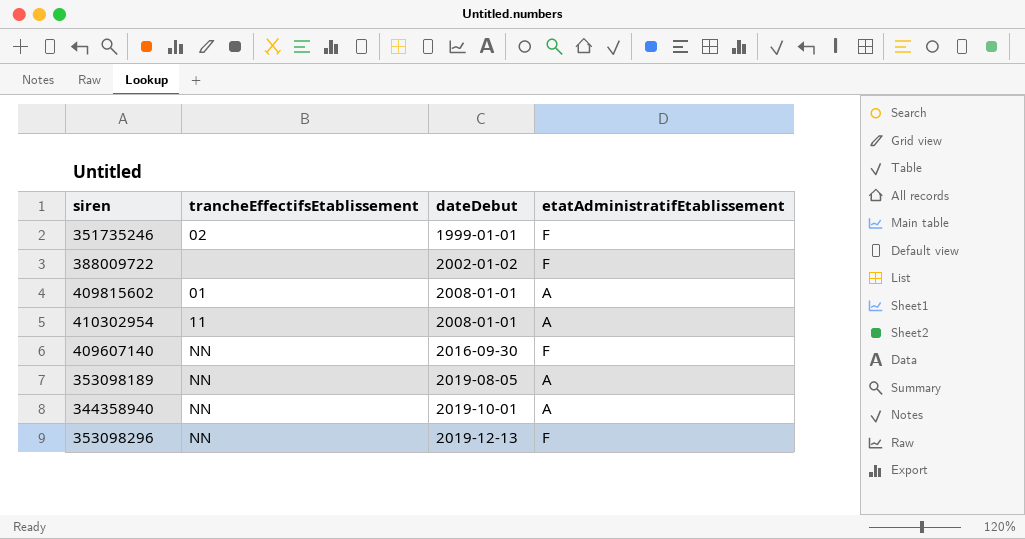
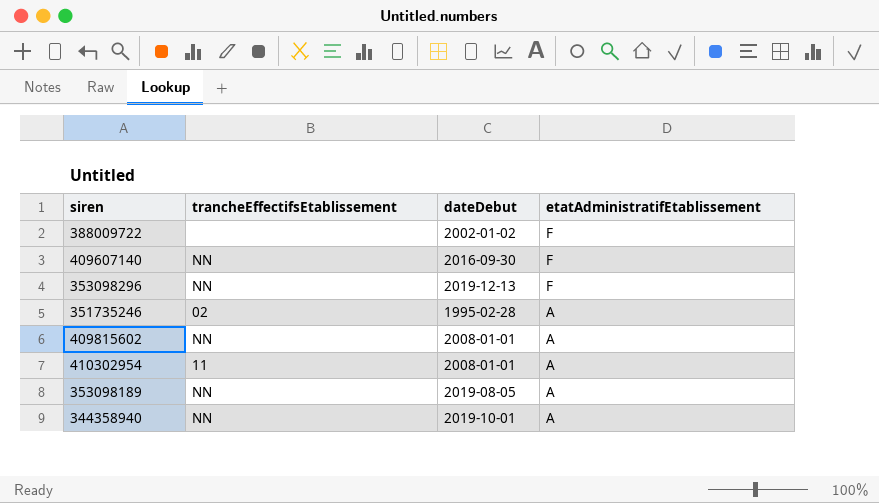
row order: dateDebut ascending -> etatAdministratifEtablissement descending
351735246 | dateDebut: 1999-01-01 -> 1995-02-28
351735246 | etatAdministratifEtablissement: F -> A
409815602 | trancheEffectifsEtablissement: 01 -> NN

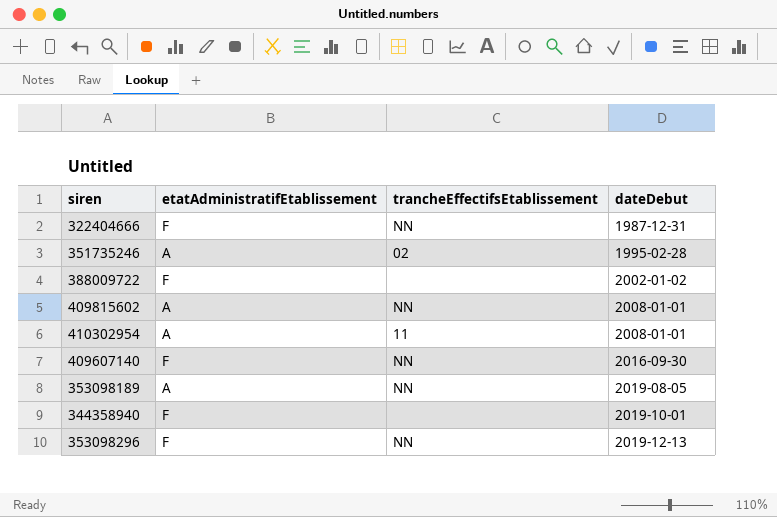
row order: etatAdministratifEtablissement descending -> dateDebut ascending
column etatAdministratifEtablissement | position: 4 -> 2
row 322404666: none -> F | NN | 1987-12-31
344358940 | etatAdministratifEtablissement: A -> F
344358940 | trancheEffectifsEtablissement: NN -> none

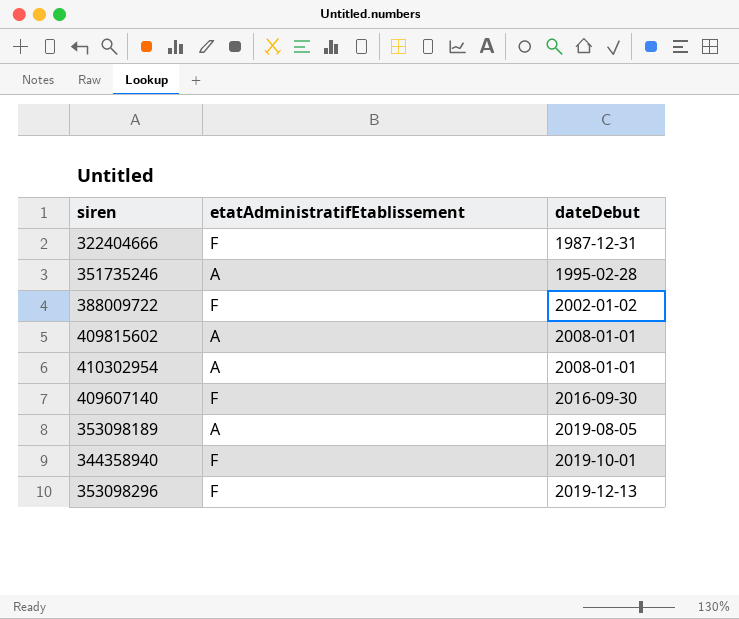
column trancheEffectifsEtablissement | position: 3 -> none

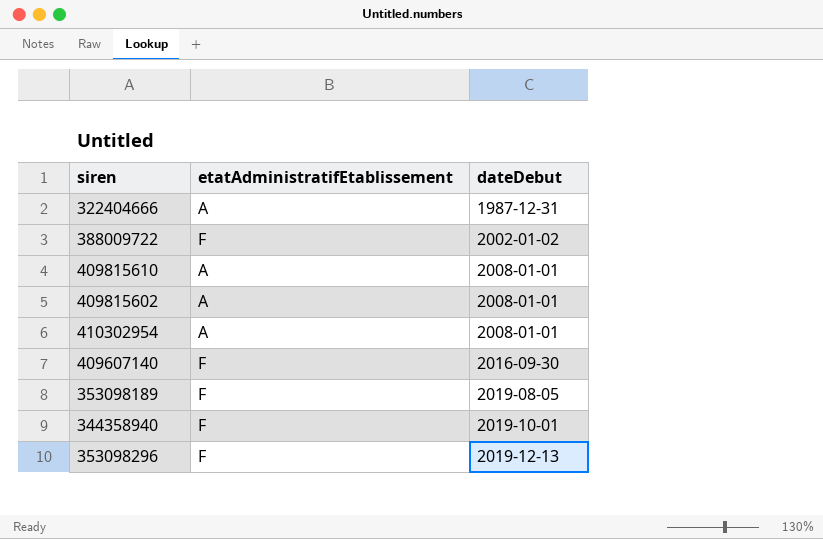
row 351735246: A | 1995-02-28 -> none
322404666 | etatAdministratifEtablissement: F -> A
row 409815610: none -> A | 2008-01-01
353098189 | etatAdministratifEtablissement: A -> F

